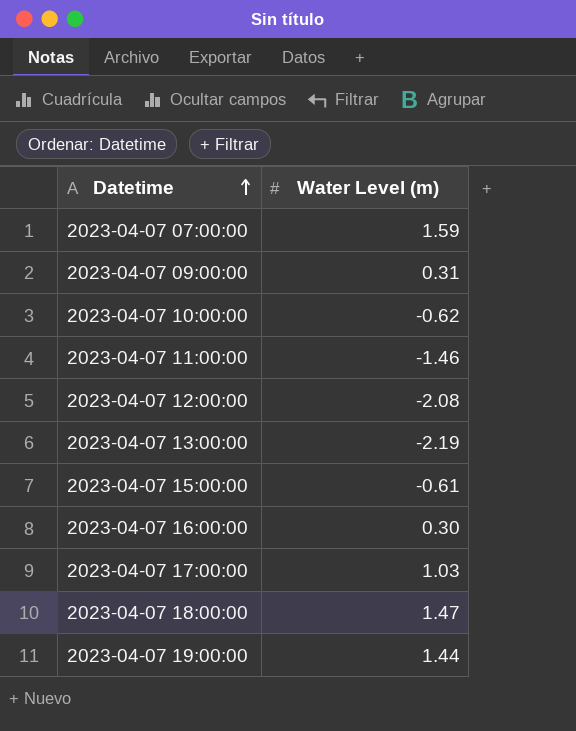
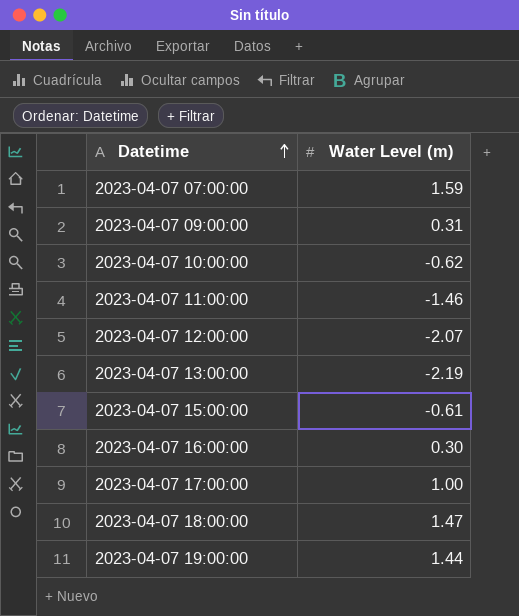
2023-04-07 12:00:00 | Water Level (m): -2.08 -> -2.07
2023-04-07 17:00:00 | Water Level (m): 1.03 -> 1.00

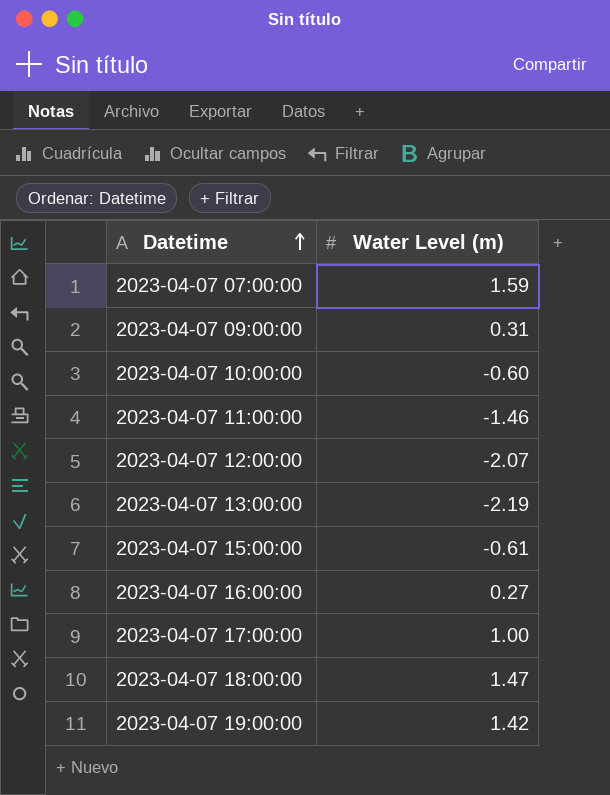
2023-04-07 10:00:00 | Water Level (m): -0.62 -> -0.60
2023-04-07 16:00:00 | Water Level (m): 0.30 -> 0.27
2023-04-07 19:00:00 | Water Level (m): 1.44 -> 1.42

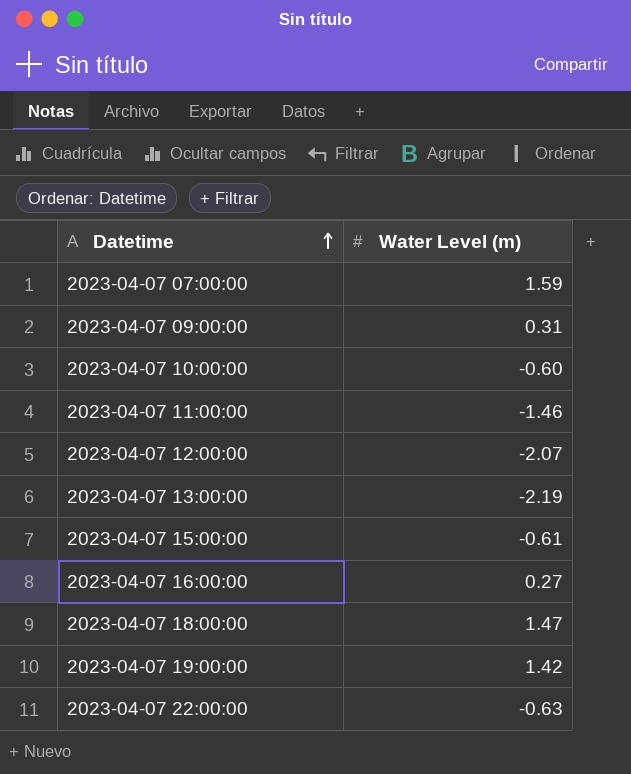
row 2023-04-07 17:00:00: 1.00 -> none
row 2023-04-07 22:00:00: none -> -0.63

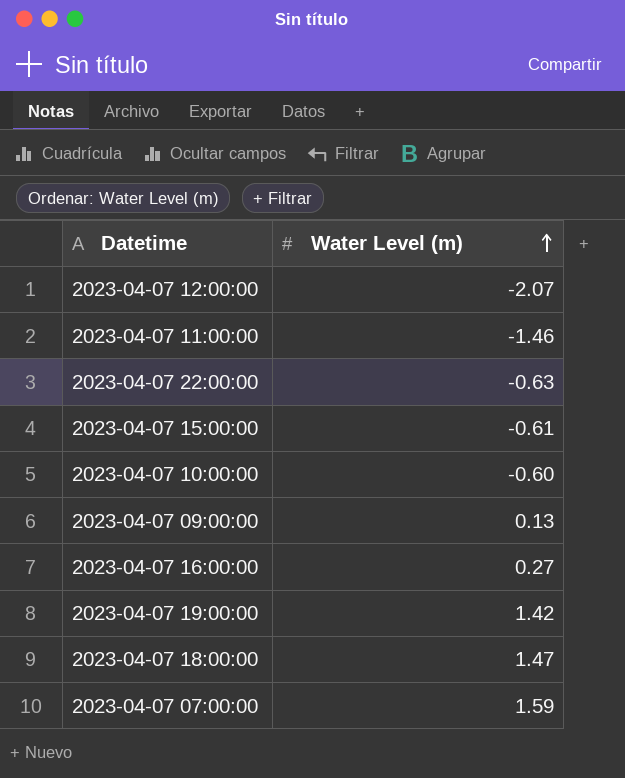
row order: Datetime ascending -> Water Level (m) ascending
row 2023-04-07 13:00:00: -2.19 -> none
2023-04-07 09:00:00 | Water Level (m): 0.31 -> 0.13

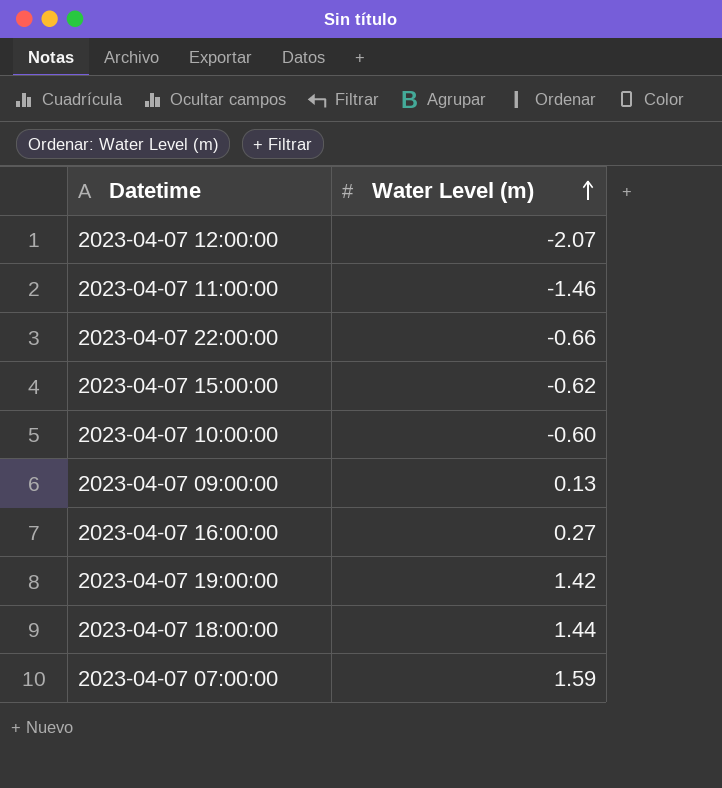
2023-04-07 22:00:00 | Water Level (m): -0.63 -> -0.66
2023-04-07 15:00:00 | Water Level (m): -0.61 -> -0.62
2023-04-07 18:00:00 | Water Level (m): 1.47 -> 1.44

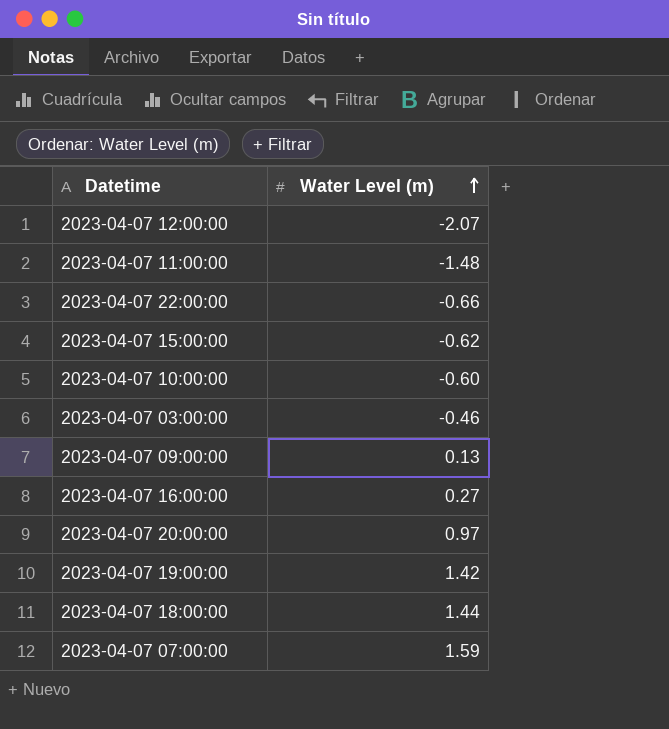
2023-04-07 11:00:00 | Water Level (m): -1.46 -> -1.48
row 2023-04-07 03:00:00: none -> -0.46
row 2023-04-07 20:00:00: none -> 0.97

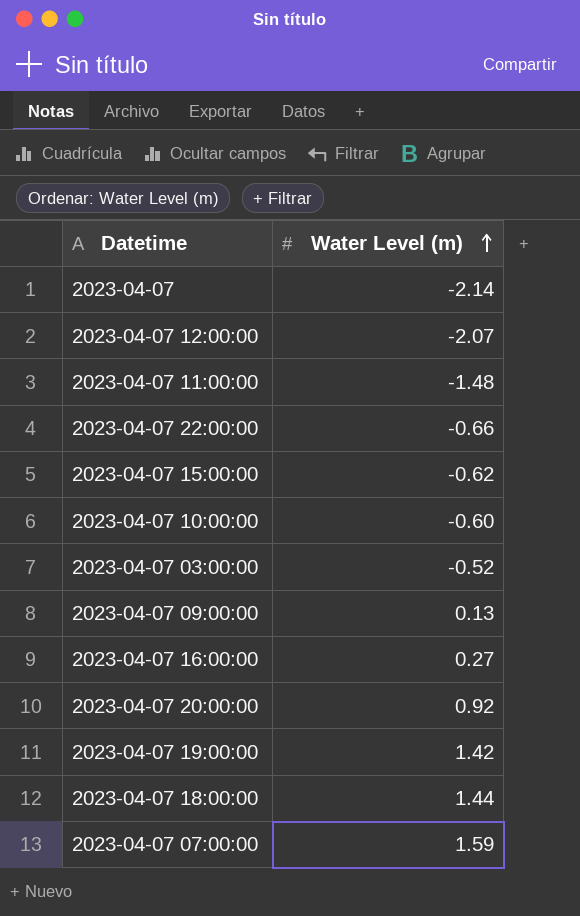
row 2023-04-07: none -> -2.14
2023-04-07 03:00:00 | Water Level (m): -0.46 -> -0.52
2023-04-07 20:00:00 | Water Level (m): 0.97 -> 0.92

